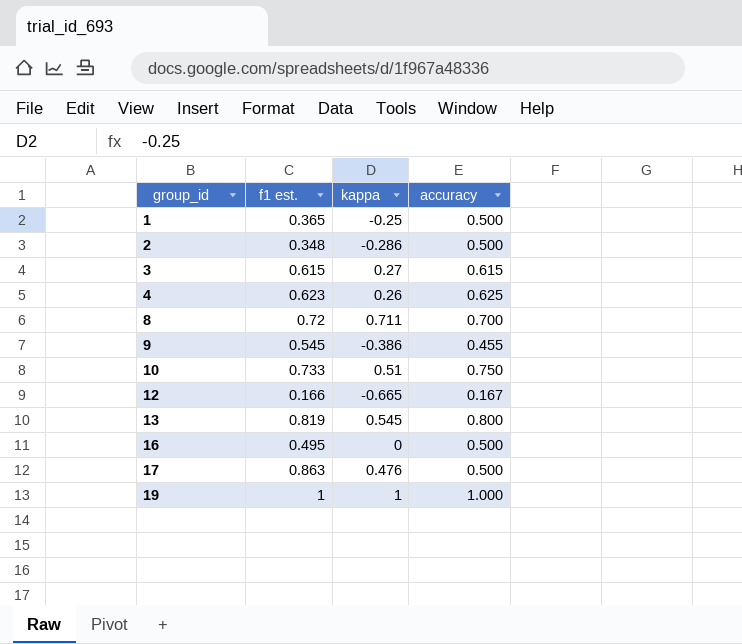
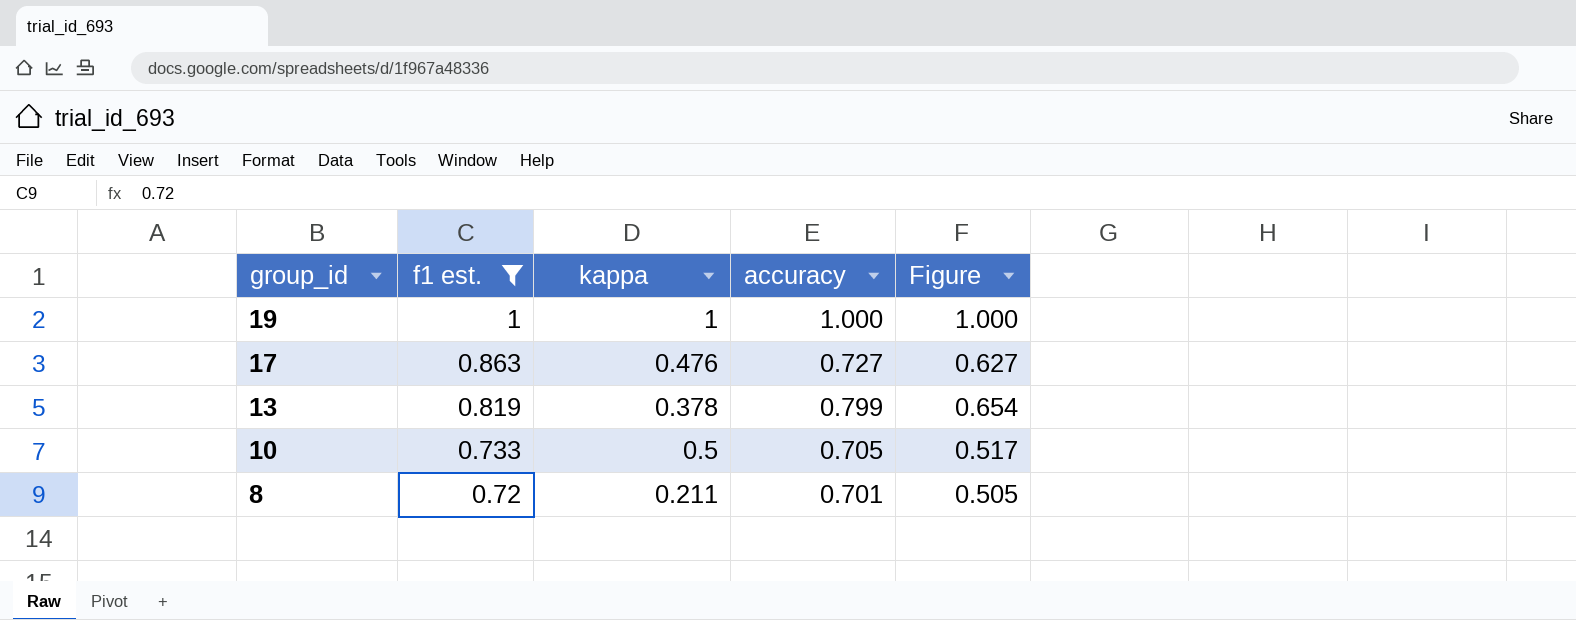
filter: none -> f1 est. >= 0.72
row order: group_id ascending -> group_id descending
column Figure | formula: none -> [f1 est.] * [accuracy]
17 | accuracy: 0.500 -> 0.727
13 | kappa: 0.545 -> 0.378
13 | accuracy: 0.800 -> 0.799
10 | kappa: 0.51 -> 0.5
10 | accuracy: 0.750 -> 0.705
8 | kappa: 0.711 -> 0.211
8 | accuracy: 0.700 -> 0.701

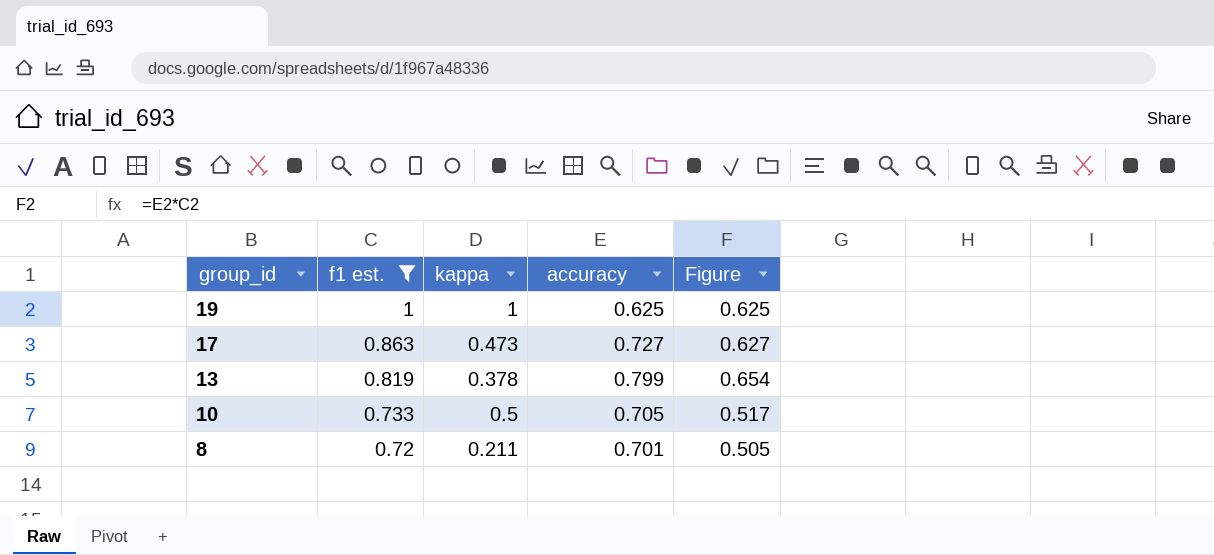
19 | accuracy: 1.000 -> 0.625
19 | Figure: 1.000 -> 0.625
17 | kappa: 0.476 -> 0.473

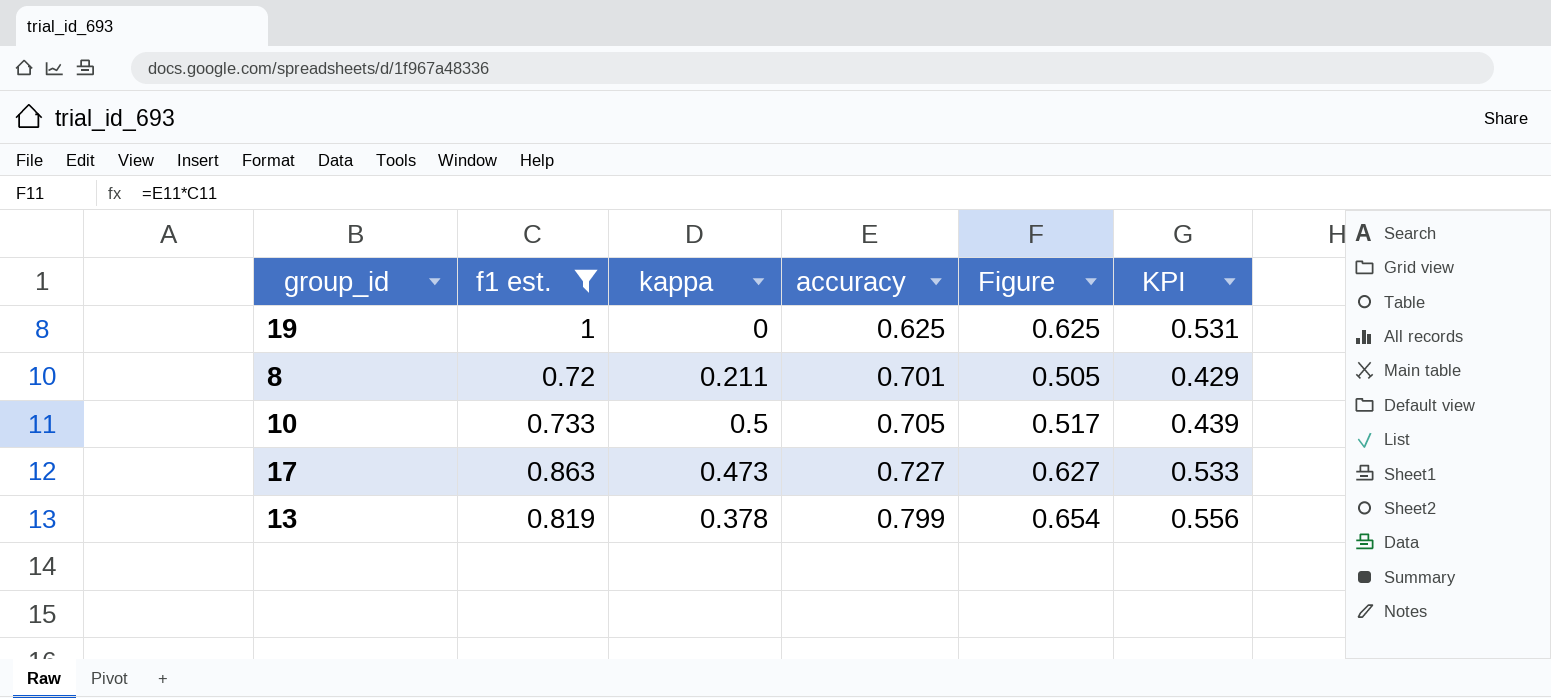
row order: group_id descending -> accuracy ascending
column KPI | formula: none -> [Figure] * 0.85
19 | kappa: 1 -> 0

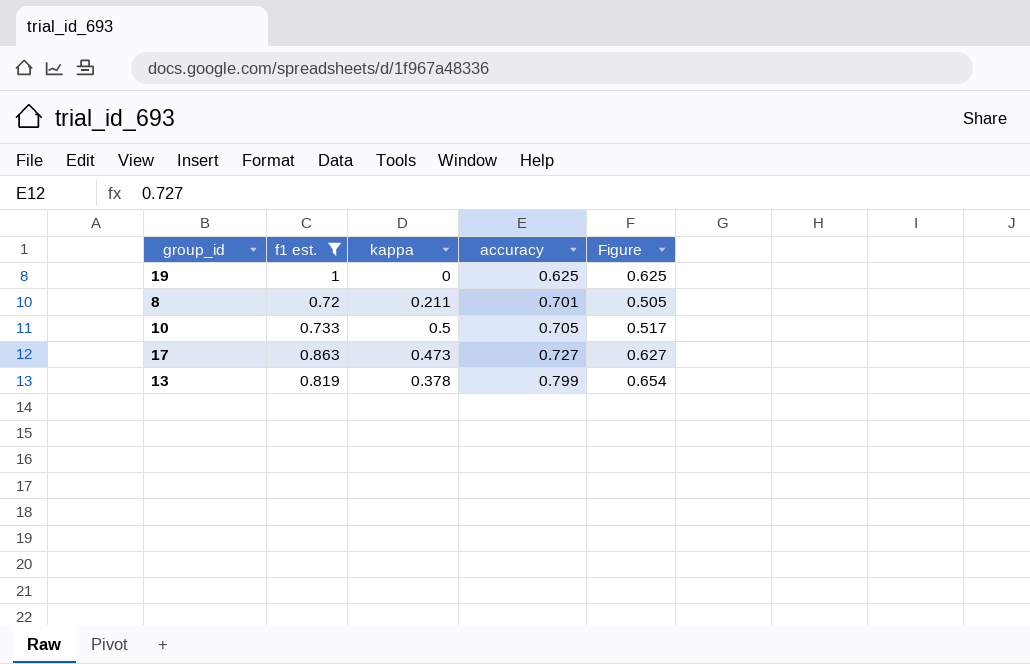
column KPI | formula: [Figure] * 0.85 -> none

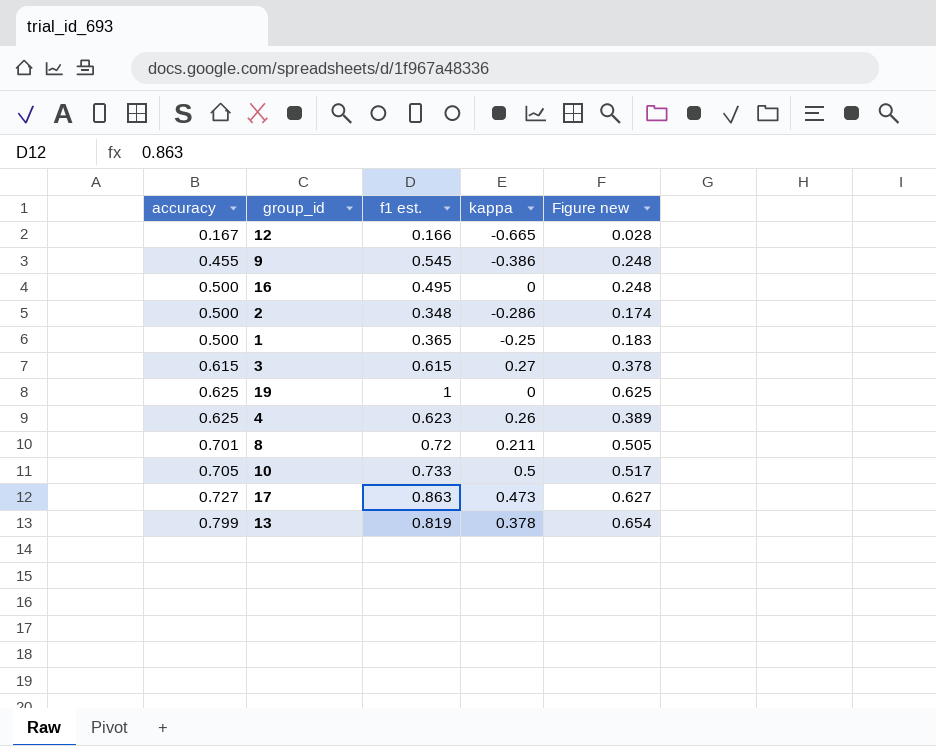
filter: f1 est. >= 0.72 -> none
column accuracy | position: 4 -> 1
column name: Figure -> Figure new

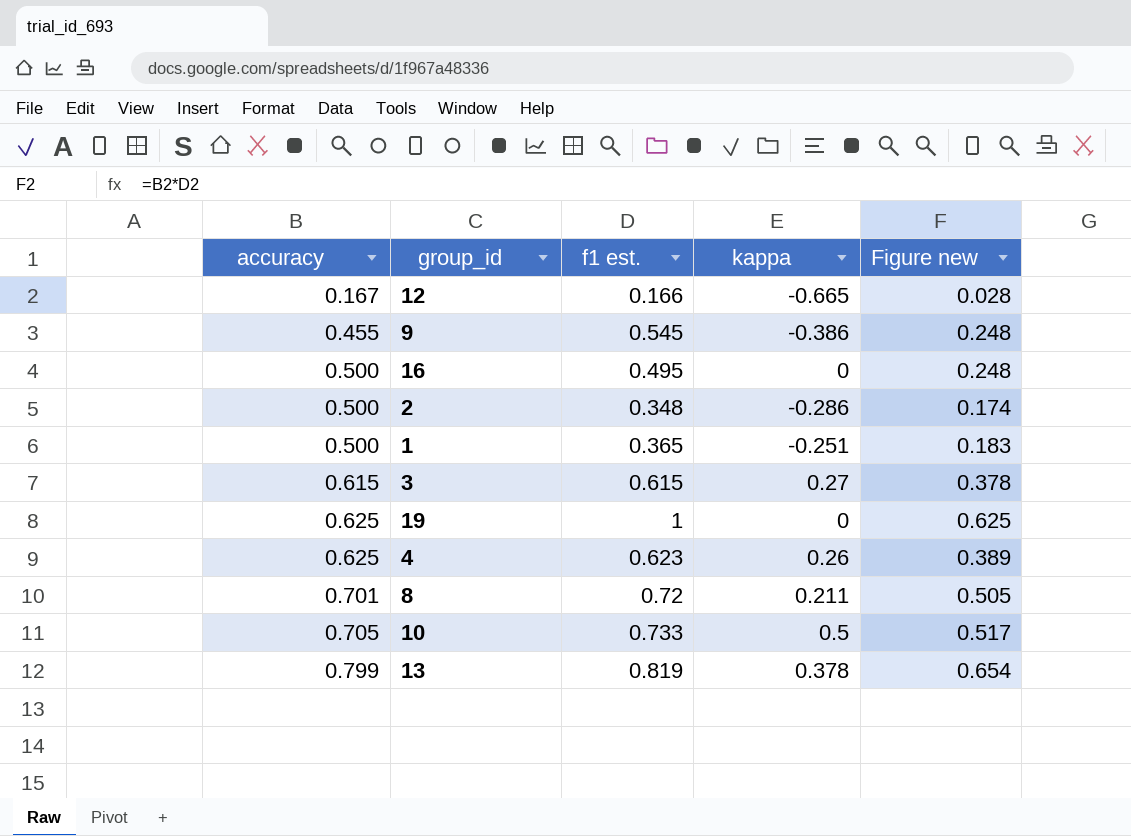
row 17: 0.727 | 0.863 | 0.473 | 0.627 -> none
1 | kappa: -0.25 -> -0.251

